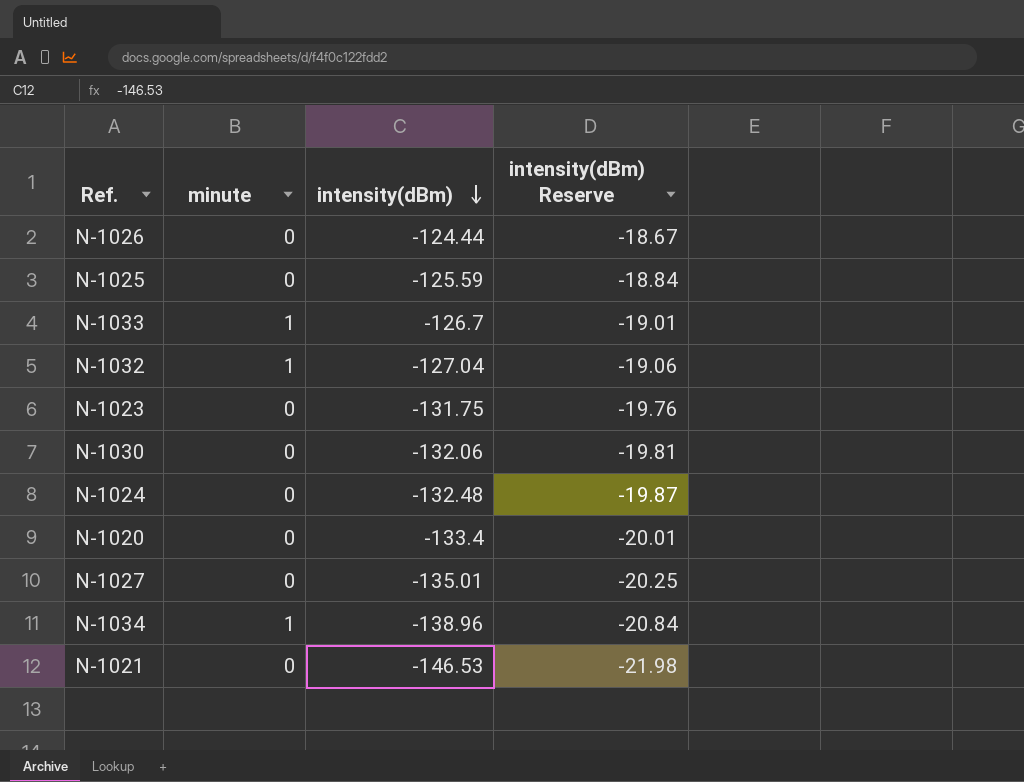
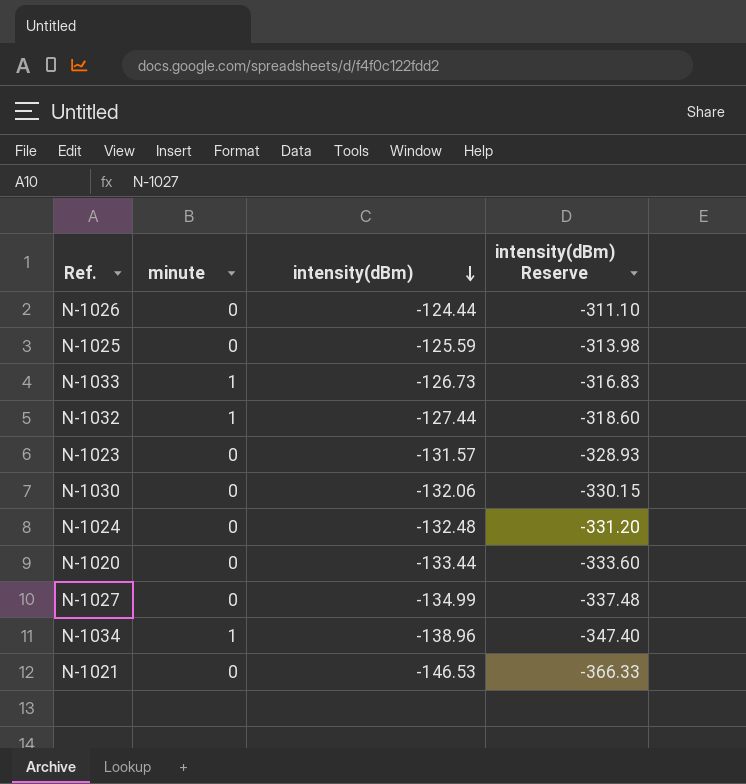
column intensity(dBm) Reserve | formula: [intensity(dBm)] * 0.15 -> [intensity(dBm)] * 2.5
N-1033 | intensity(dBm): -126.7 -> -126.73
N-1032 | intensity(dBm): -127.04 -> -127.44
N-1023 | intensity(dBm): -131.75 -> -131.57
N-1020 | intensity(dBm): -133.4 -> -133.44
N-1027 | intensity(dBm): -135.01 -> -134.99

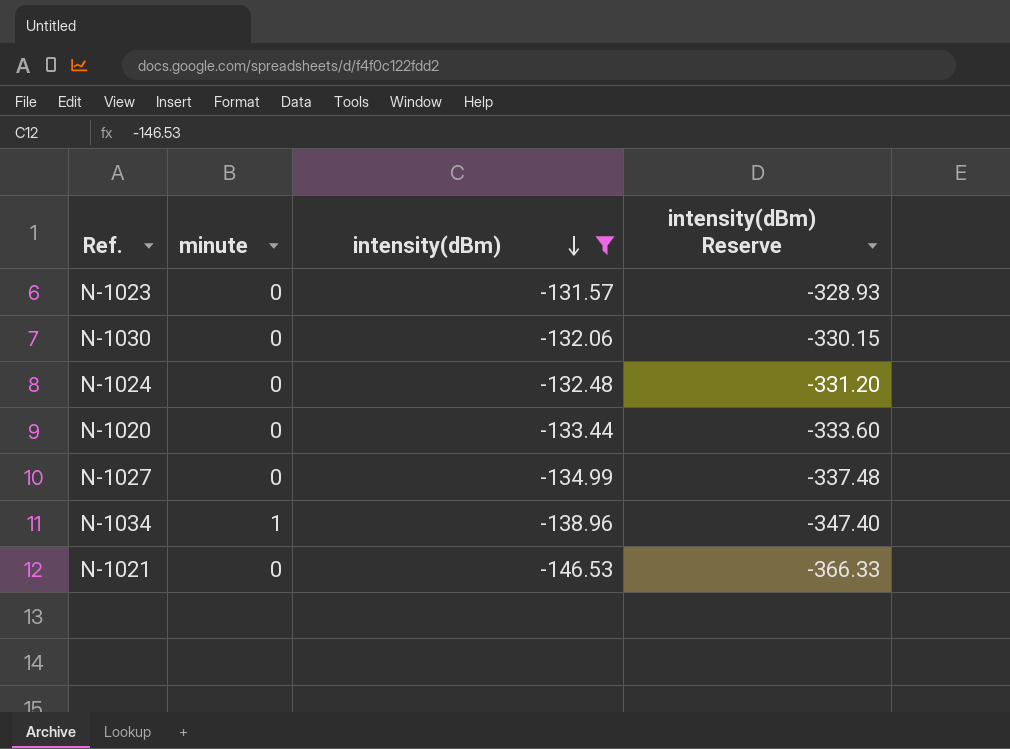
filter: none -> intensity(dBm) <= -131.57

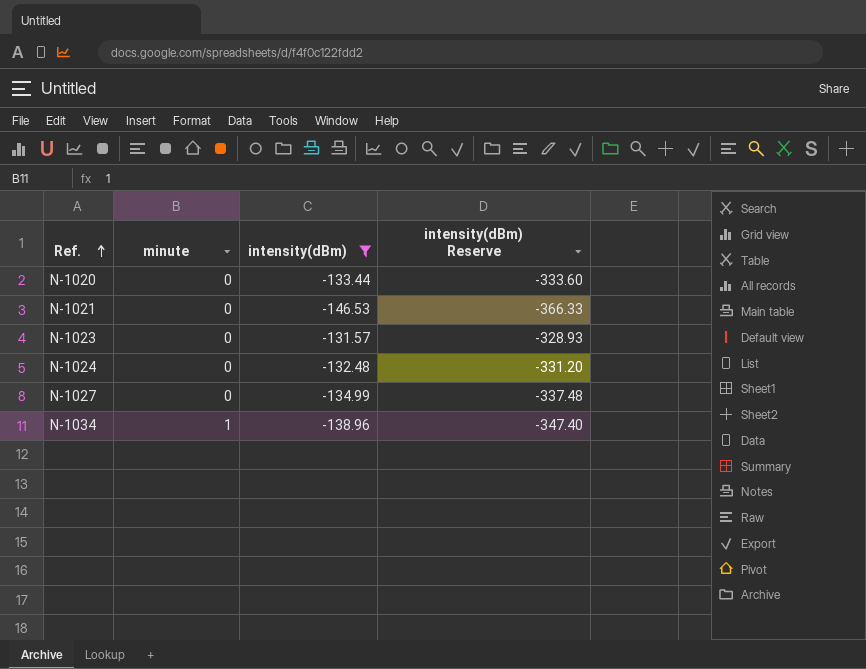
row order: intensity(dBm) descending -> Ref. ascending
row N-1030: 0 | -132.06 | -330.15 -> none

